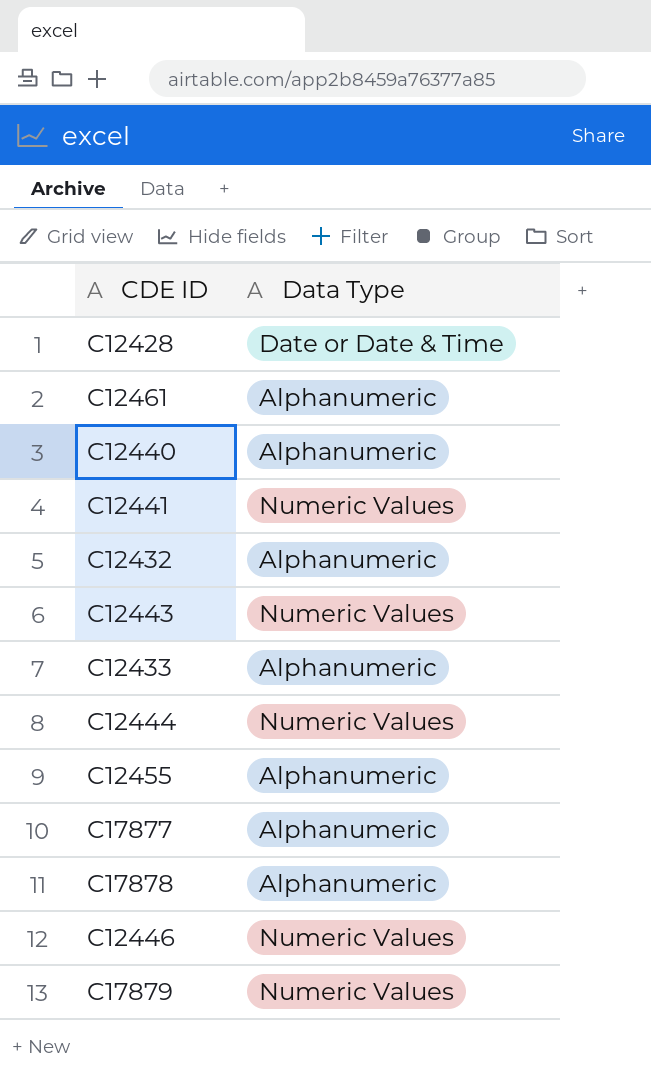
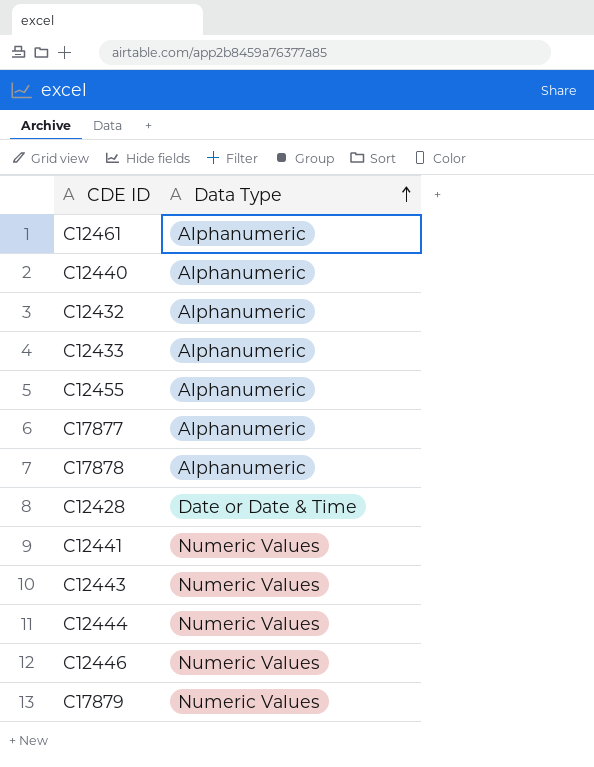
row order: none -> Data Type ascending

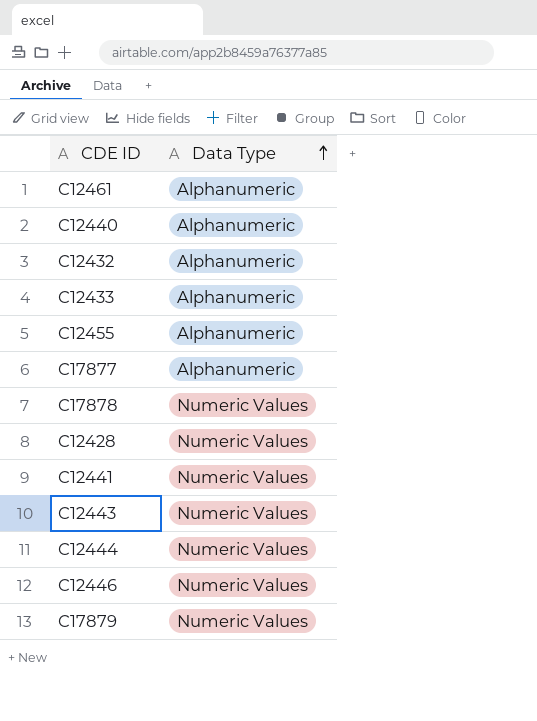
C17878 | Data Type: Alphanumeric -> Numeric Values
C12428 | Data Type: Date or Date & Time -> Numeric Values

